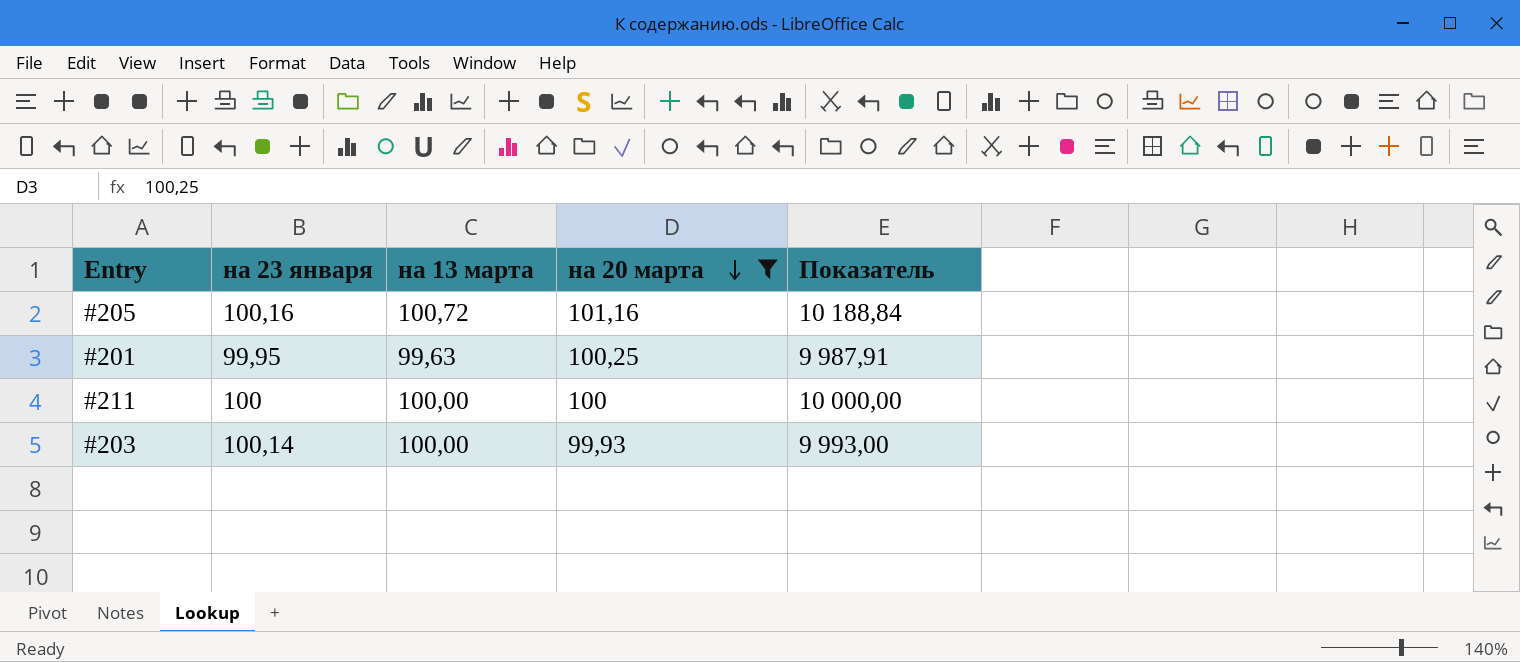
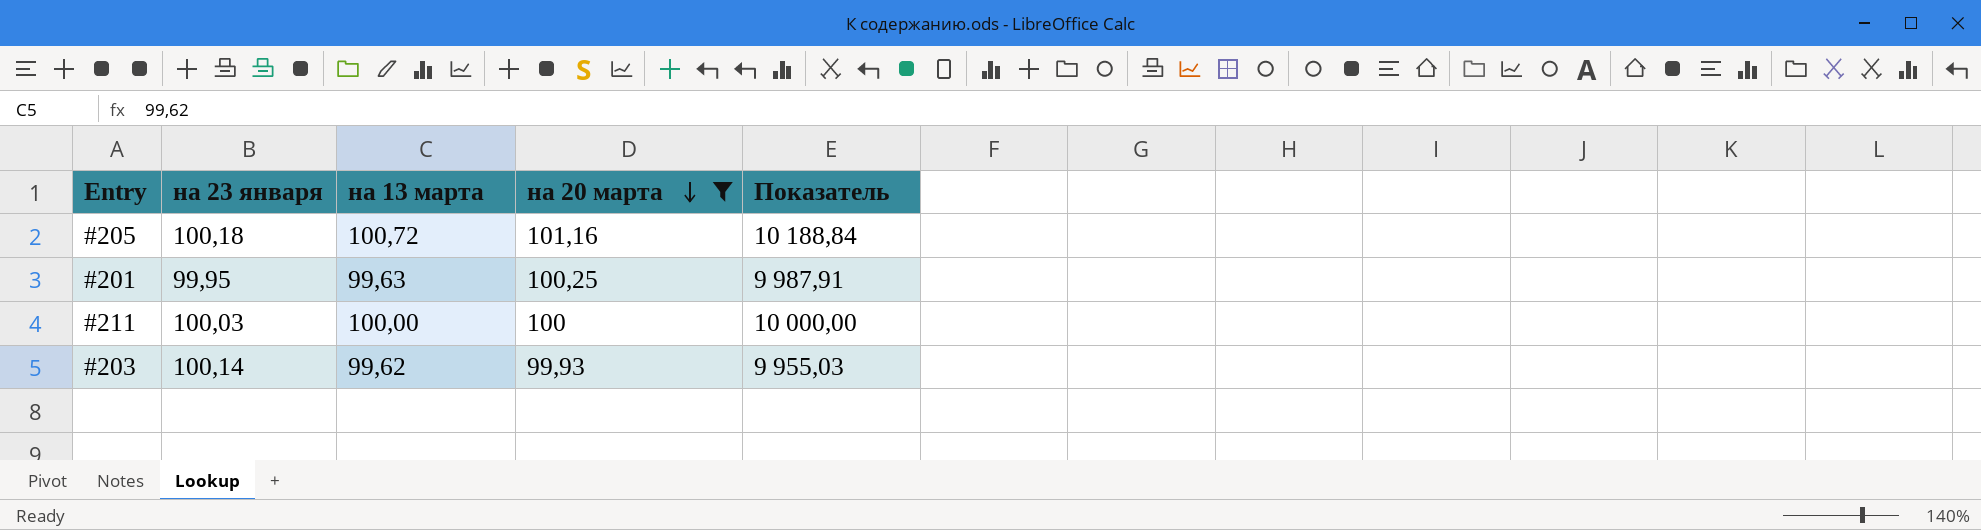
#205 | на 23 января: 100,16 -> 100,18
#211 | на 23 января: 100 -> 100,03
#203 | на 13 марта: 100,00 -> 99,62
#203 | Показатель: 9 993,00 -> 9 955,03

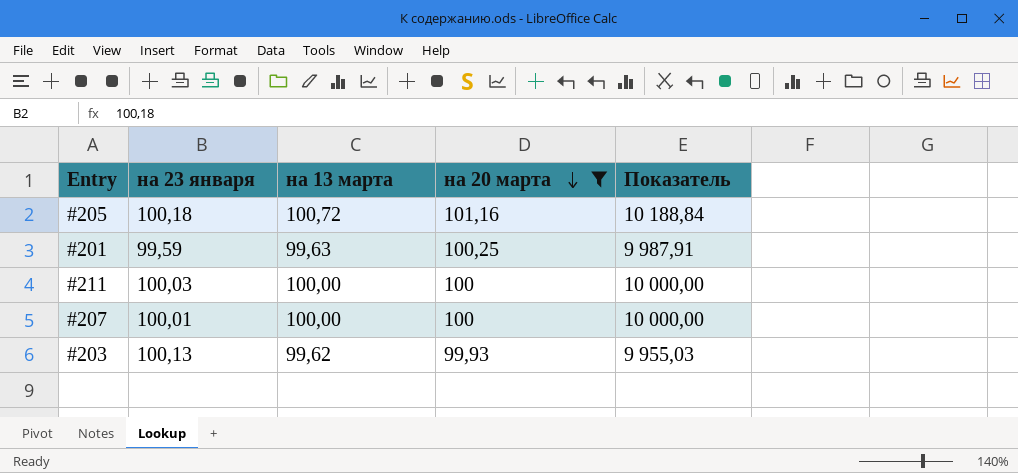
#201 | на 23 января: 99,95 -> 99,59
row #207: none -> 100,01 | 100,00 | 100 | 10 000,00
#203 | на 23 января: 100,14 -> 100,13

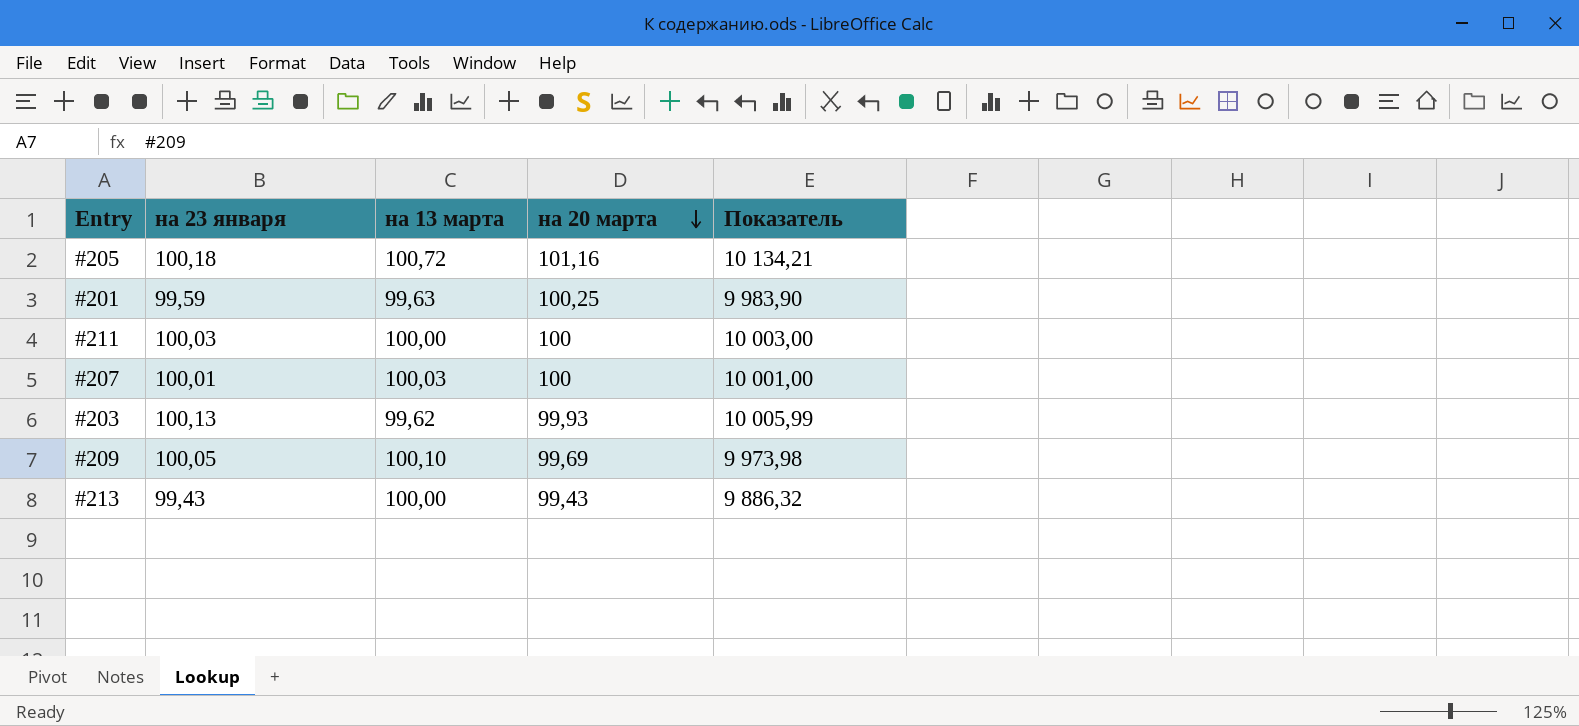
filter: на 20 марта >= 99,93 -> none
column Показатель | formula: [на 13 марта] * [на 20 марта] -> [на 23 января] * [на 20 марта]
#207 | на 13 марта: 100,00 -> 100,03

